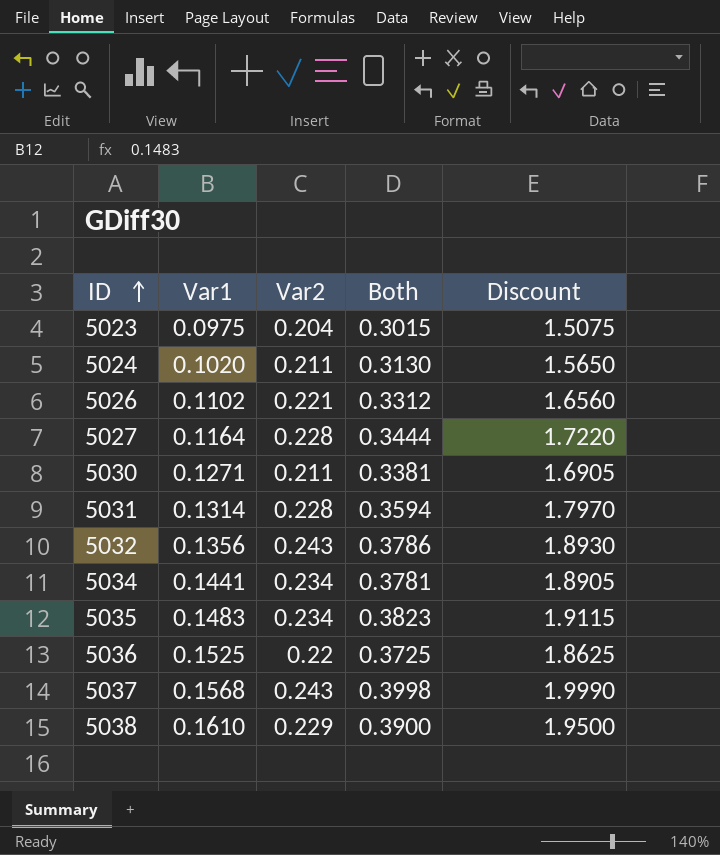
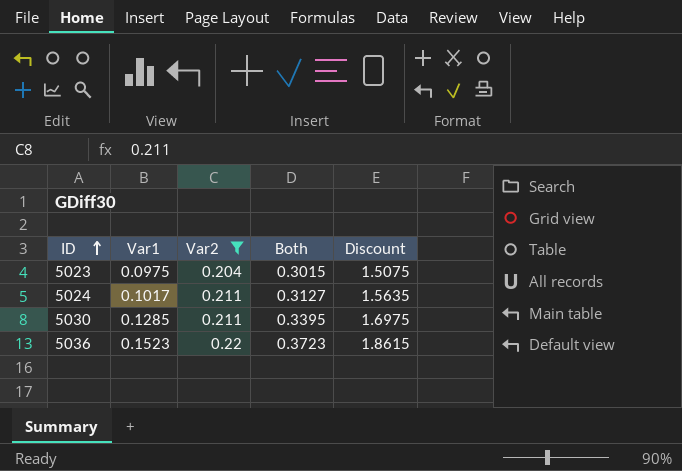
filter: none -> Var2 <= 0.22
5024 | Var1: 0.1020 -> 0.1017
5024 | Both: 0.3130 -> 0.3127
5024 | Discount: 1.5650 -> 1.5635
5030 | Var1: 0.1271 -> 0.1285
5030 | Both: 0.3381 -> 0.3395
5030 | Discount: 1.6905 -> 1.6975
5036 | Var1: 0.1525 -> 0.1523
5036 | Both: 0.3725 -> 0.3723
5036 | Discount: 1.8625 -> 1.8615

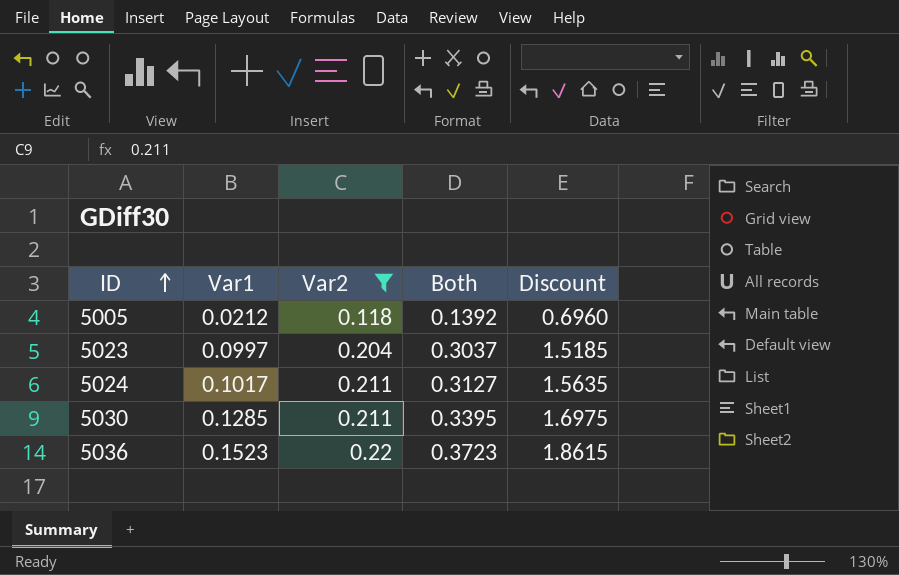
row 5005: none -> 0.0212 | 0.118 | 0.1392 | 0.6960
5023 | Var1: 0.0975 -> 0.0997
5023 | Both: 0.3015 -> 0.3037
5023 | Discount: 1.5075 -> 1.5185

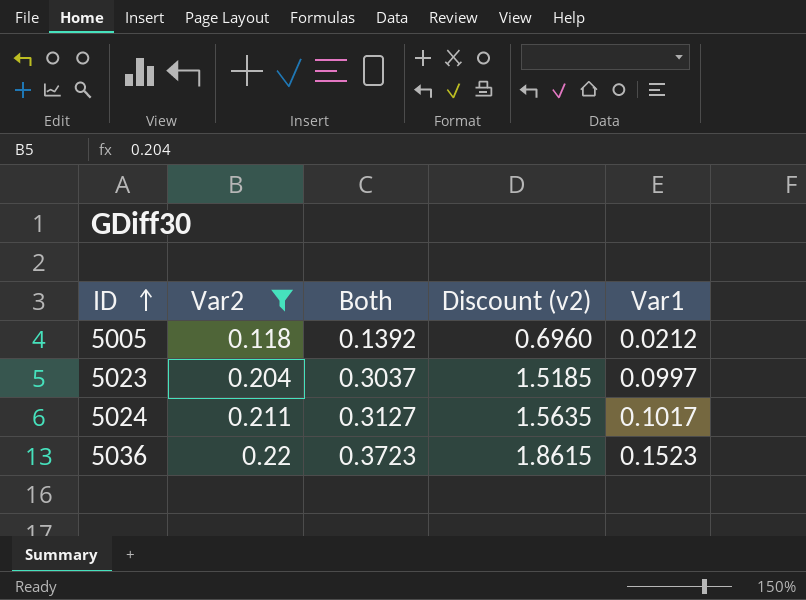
column name: Discount -> Discount (v2)
column Var1 | position: 2 -> 5
row 5030: 0.1285 | 0.211 | 0.3395 | 1.6975 -> none

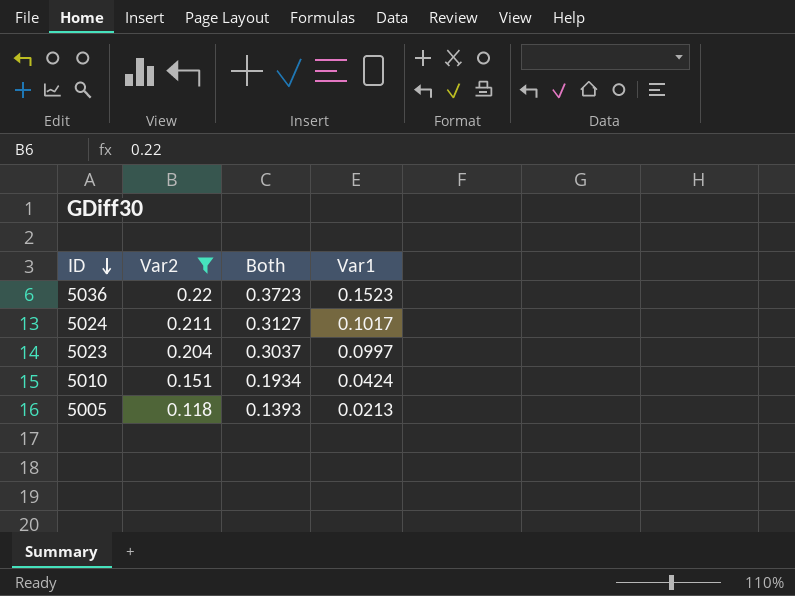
row order: ID ascending -> ID descending
column Discount (v2) | formula: [Both] * 5 -> none
row 5010: none -> 0.151 | 0.1934 | 0.0424
5005 | Both: 0.1392 -> 0.1393
5005 | Var1: 0.0212 -> 0.0213

